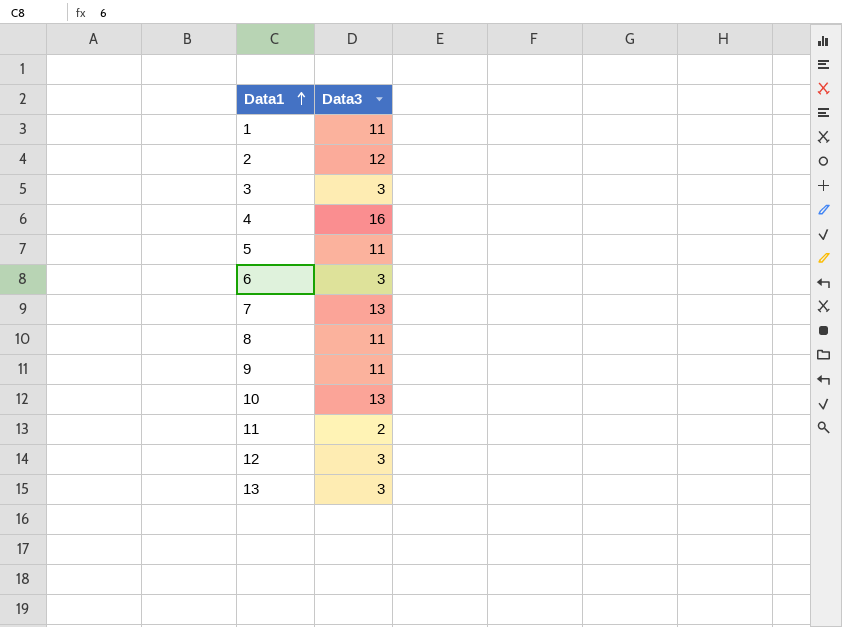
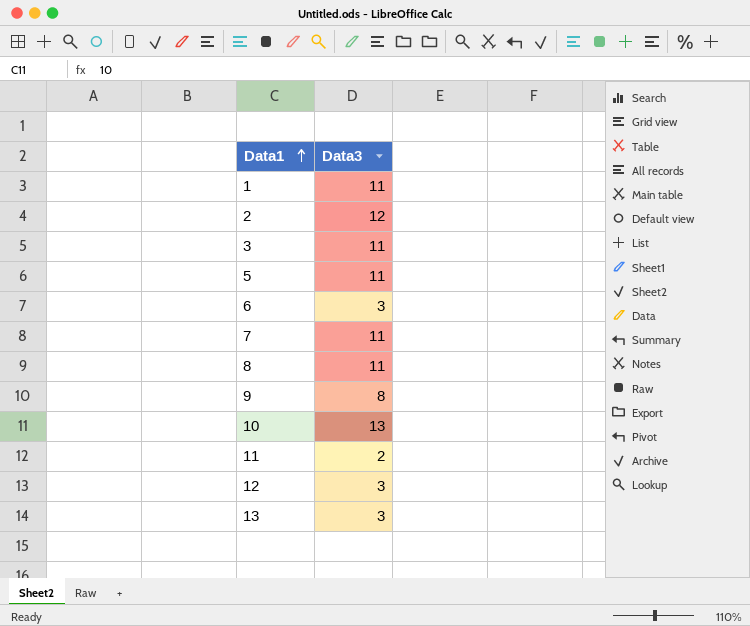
row 4: 16 -> none
3 | Data3: 3 -> 11
7 | Data3: 13 -> 11
9 | Data3: 11 -> 8

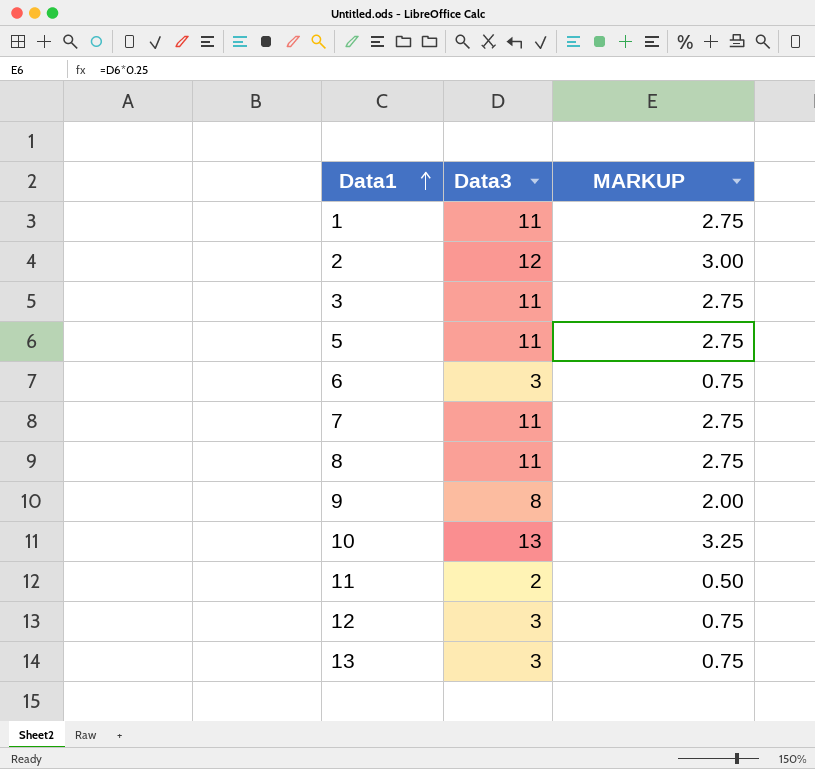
column MARKUP | formula: none -> [Data3] * 0.25

